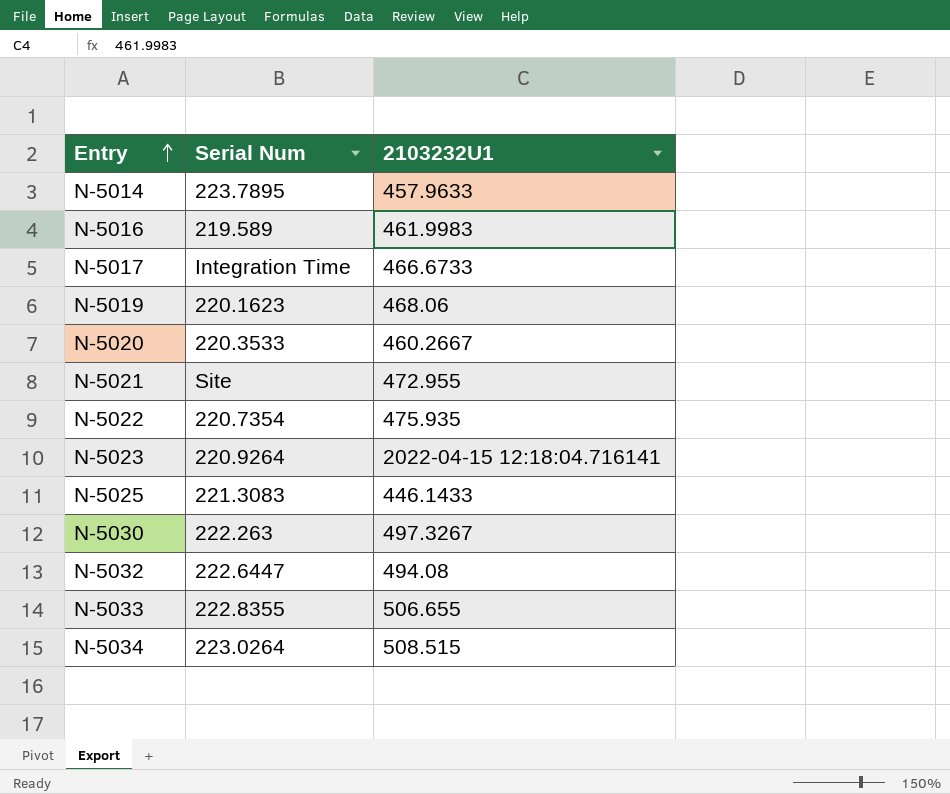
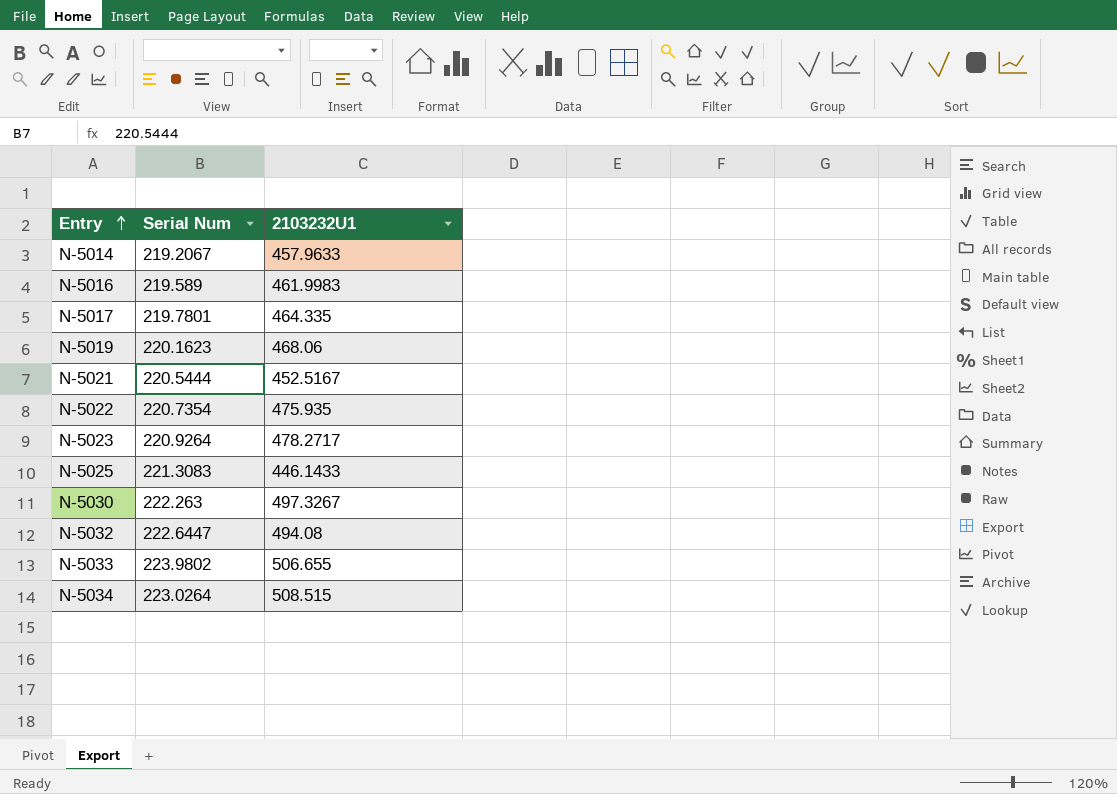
row N-5020: 220.3533 | 460.2667 -> none
N-5014 | Serial Num: 223.7895 -> 219.2067
N-5017 | Serial Num: Integration Time -> 219.7801
N-5017 | 2103232U1: 466.6733 -> 464.335
N-5021 | Serial Num: Site -> 220.5444
N-5021 | 2103232U1: 472.955 -> 452.5167
N-5023 | 2103232U1: 2022-04-15 12:18:04.716141 -> 478.2717
N-5033 | Serial Num: 222.8355 -> 223.9802

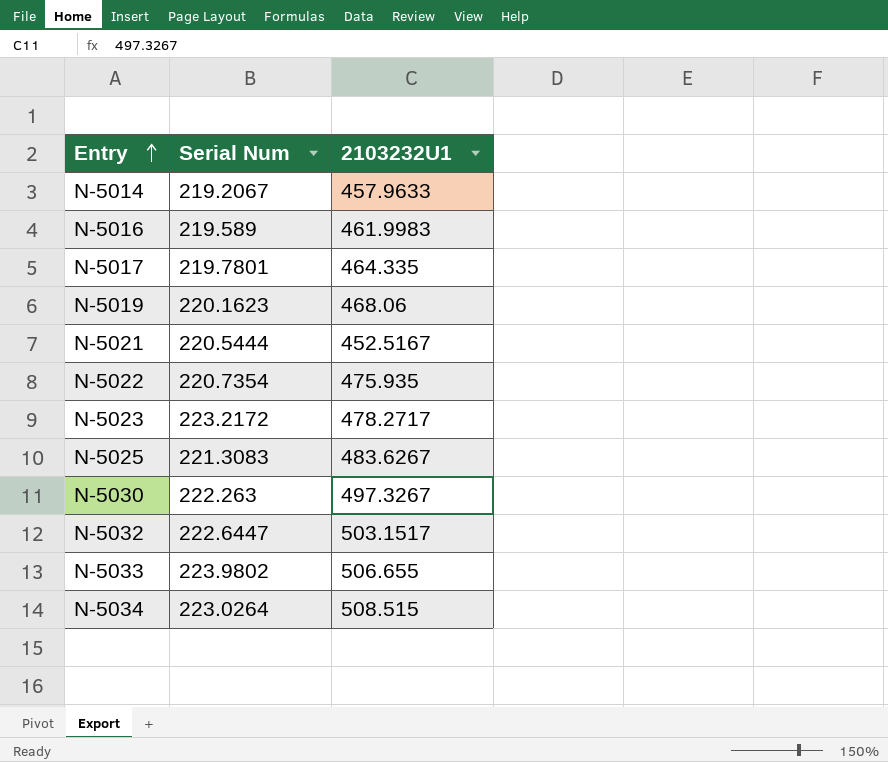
N-5023 | Serial Num: 220.9264 -> 223.2172
N-5025 | 2103232U1: 446.1433 -> 483.6267
N-5032 | 2103232U1: 494.08 -> 503.1517

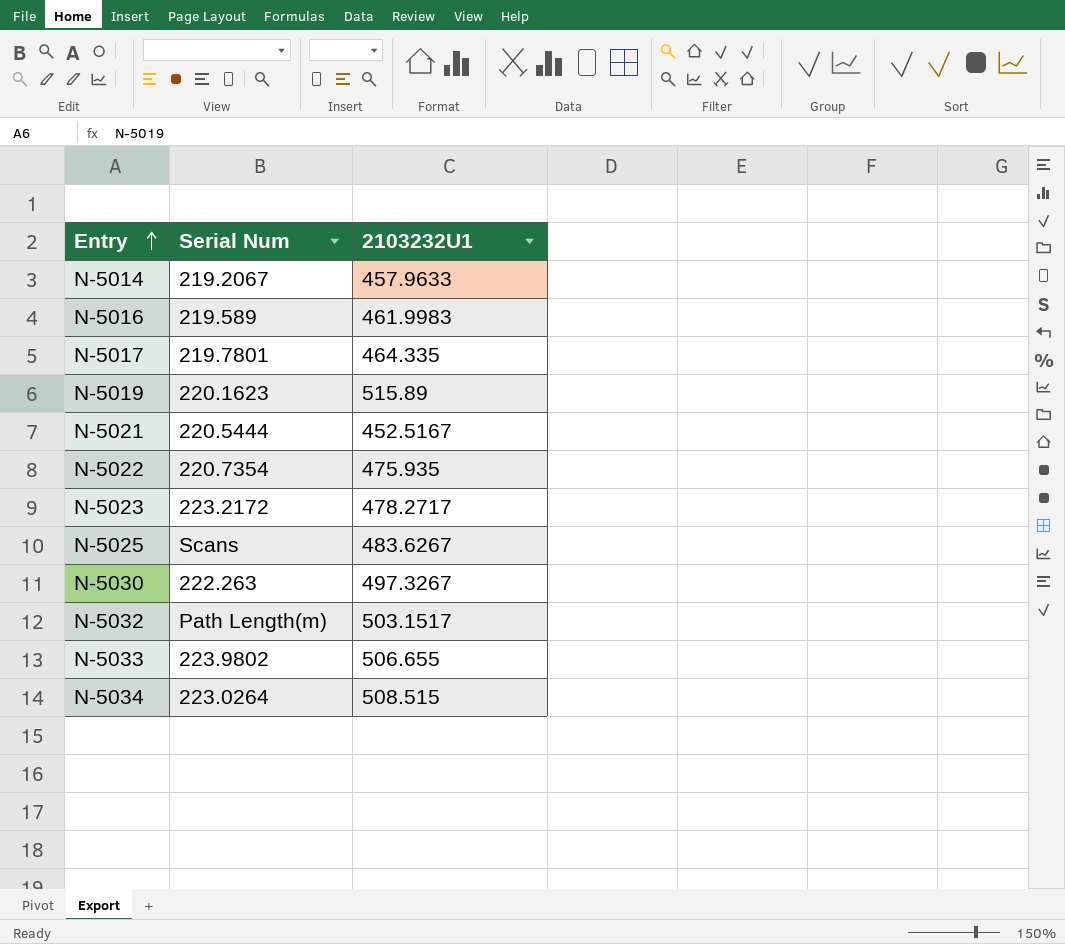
N-5019 | 2103232U1: 468.06 -> 515.89
N-5025 | Serial Num: 221.3083 -> Scans
N-5032 | Serial Num: 222.6447 -> Path Length(m)

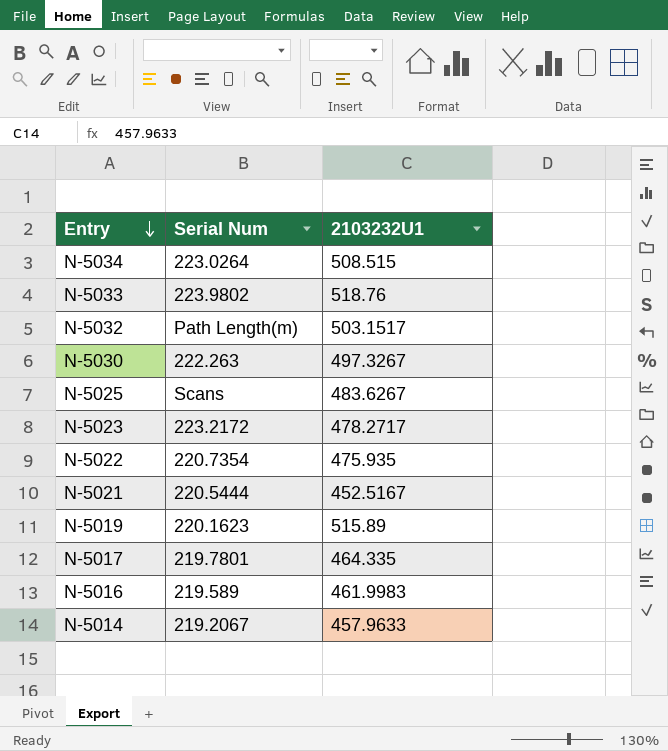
row order: Entry ascending -> Entry descending
N-5033 | 2103232U1: 506.655 -> 518.76

